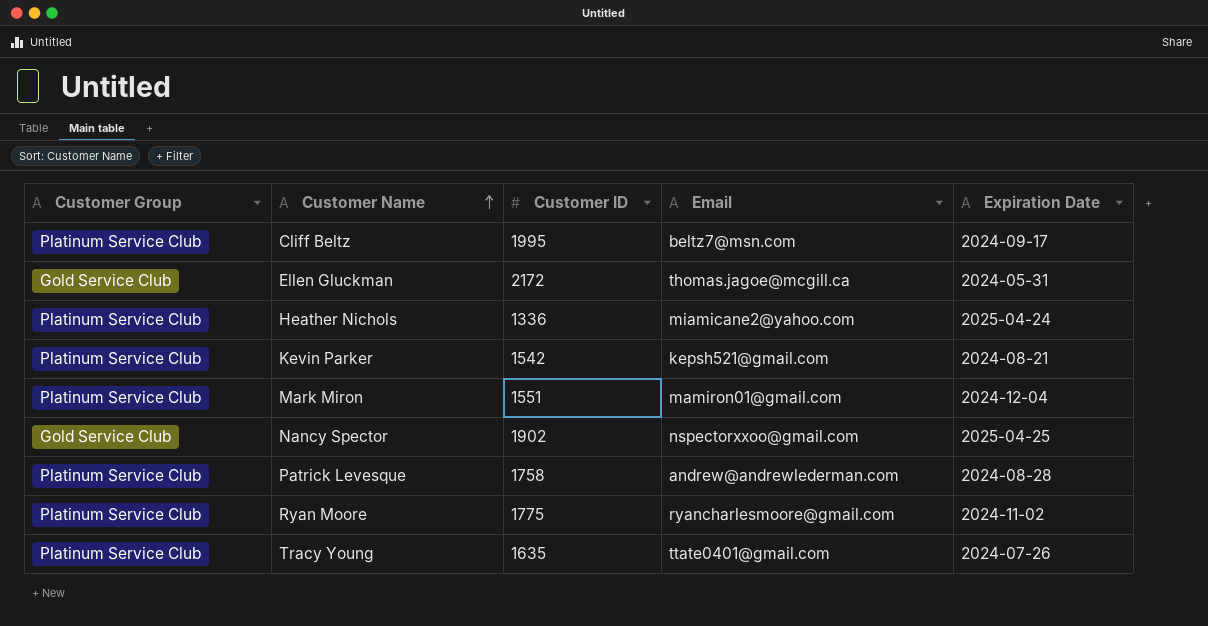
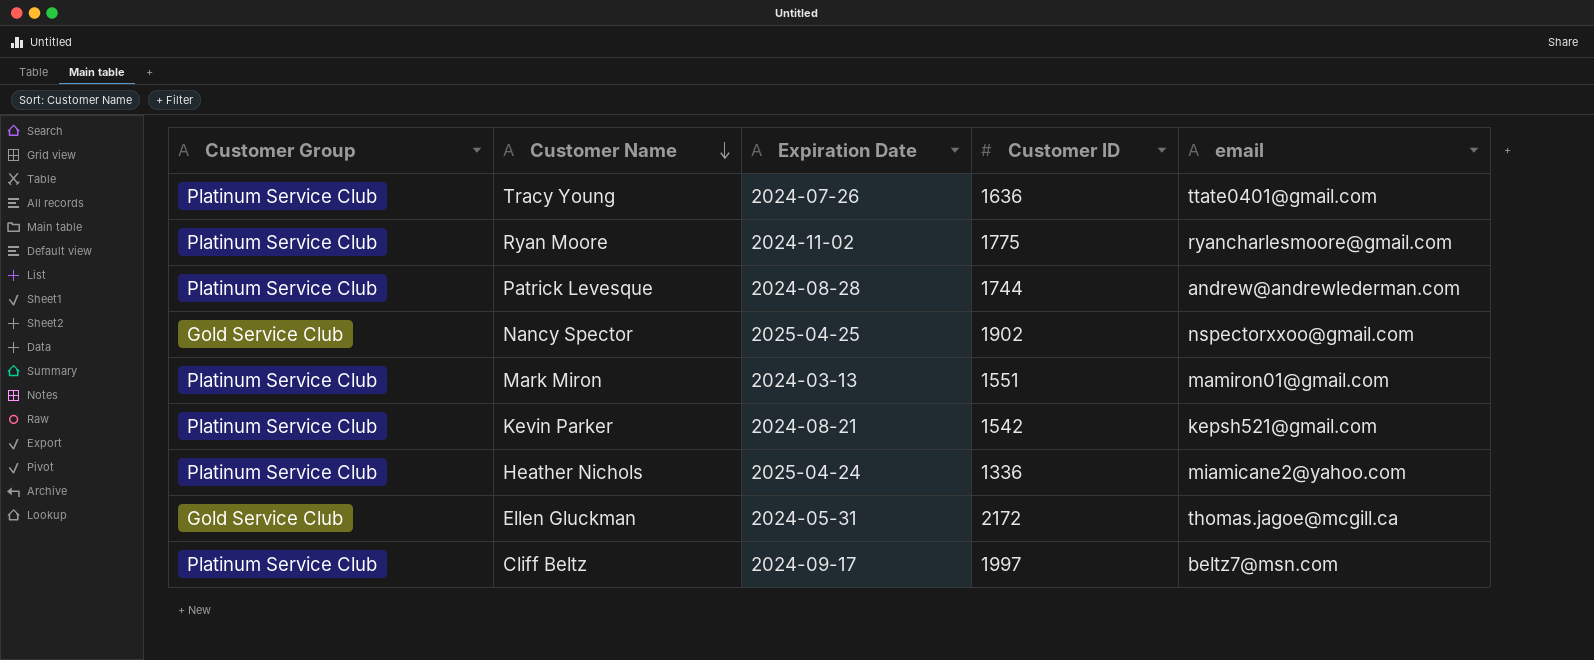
row order: Customer Name ascending -> Customer Name descending
column Expiration Date | position: 5 -> 3
column name: Email -> email
Tracy Young | Customer ID: 1635 -> 1636
Patrick Levesque | Customer ID: 1758 -> 1744
Mark Miron | Expiration Date: 2024-12-04 -> 2024-03-13
Cliff Beltz | Customer ID: 1995 -> 1997

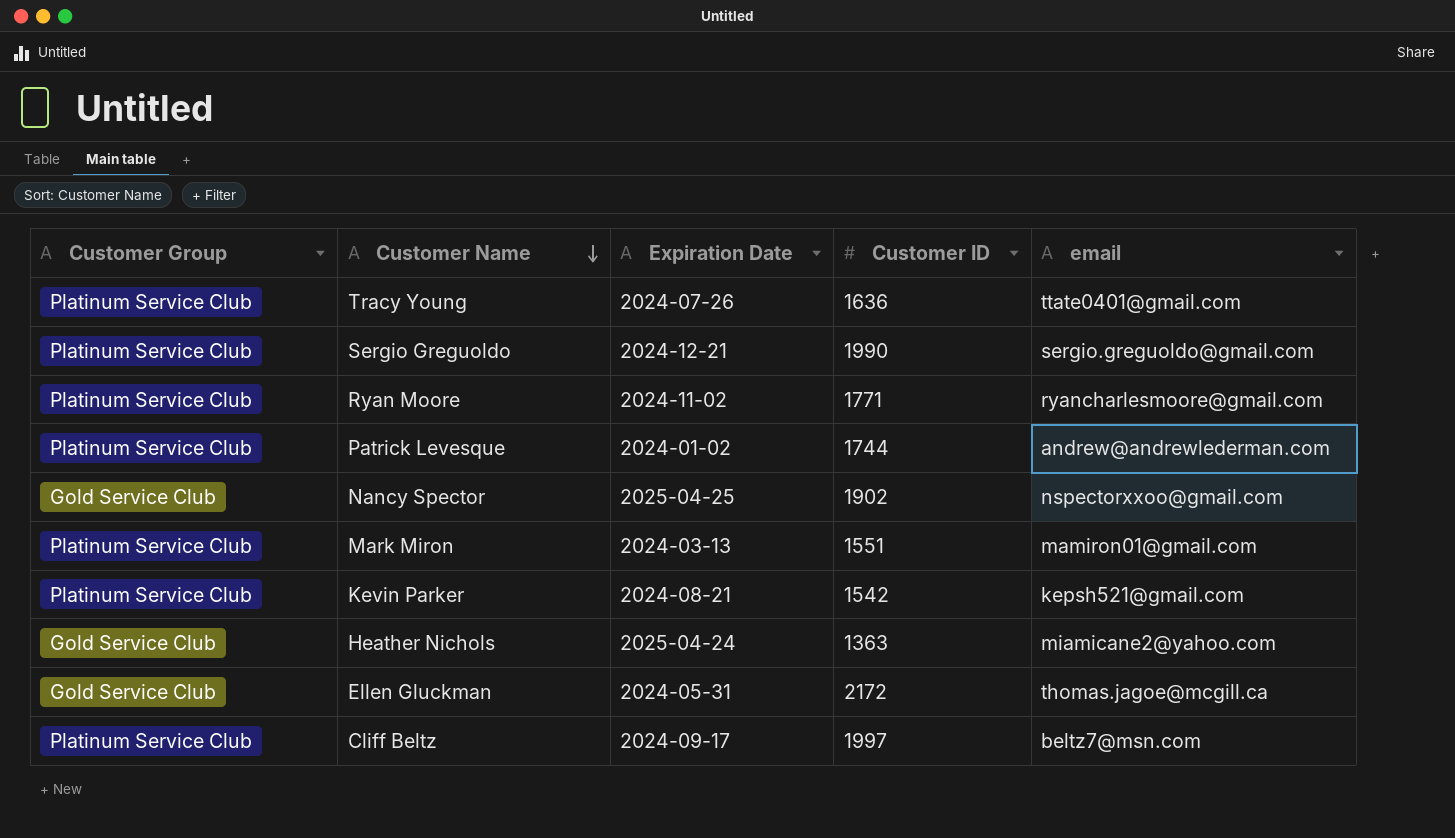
row Sergio Greguoldo: none -> Platinum Service Club | 2024-12-21 | 1990 | sergio.greguoldo@gmail.com
Ryan Moore | Customer ID: 1775 -> 1771
Patrick Levesque | Expiration Date: 2024-08-28 -> 2024-01-02
Heather Nichols | Customer Group: Platinum Service Club -> Gold Service Club
Heather Nichols | Customer ID: 1336 -> 1363

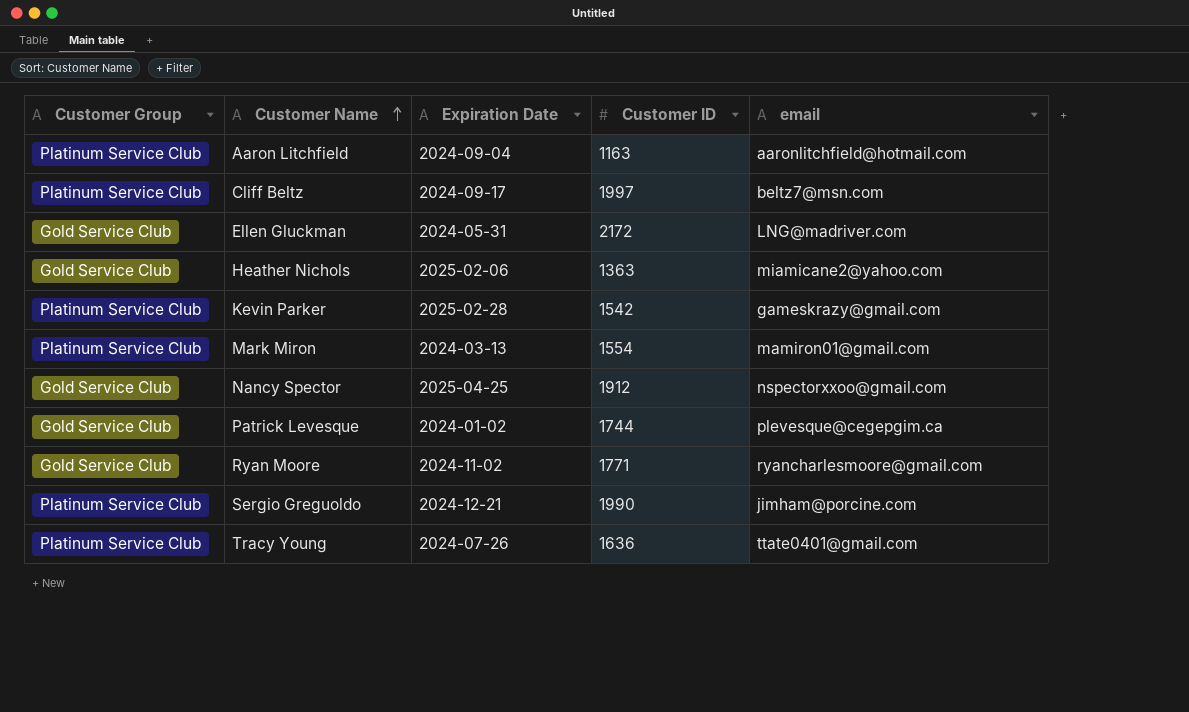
row order: Customer Name descending -> Customer Name ascending
row Aaron Litchfield: none -> Platinum Service Club | 2024-09-04 | 1163 | aaronlitchfield@hotmail.com
Ellen Gluckman | email: thomas.jagoe@mcgill.ca -> LNG@madriver.com
Heather Nichols | Expiration Date: 2025-04-24 -> 2025-02-06
Kevin Parker | Expiration Date: 2024-08-21 -> 2025-02-28
Kevin Parker | email: kepsh521@gmail.com -> gameskrazy@gmail.com
Mark Miron | Customer ID: 1551 -> 1554
Nancy Spector | Customer ID: 1902 -> 1912
Patrick Levesque | Customer Group: Platinum Service Club -> Gold Service Club
Patrick Levesque | email: andrew@andrewlederman.com -> plevesque@cegepgim.ca
Ryan Moore | Customer Group: Platinum Service Club -> Gold Service Club
Sergio Greguoldo | email: sergio.greguoldo@gmail.com -> jimham@porcine.com

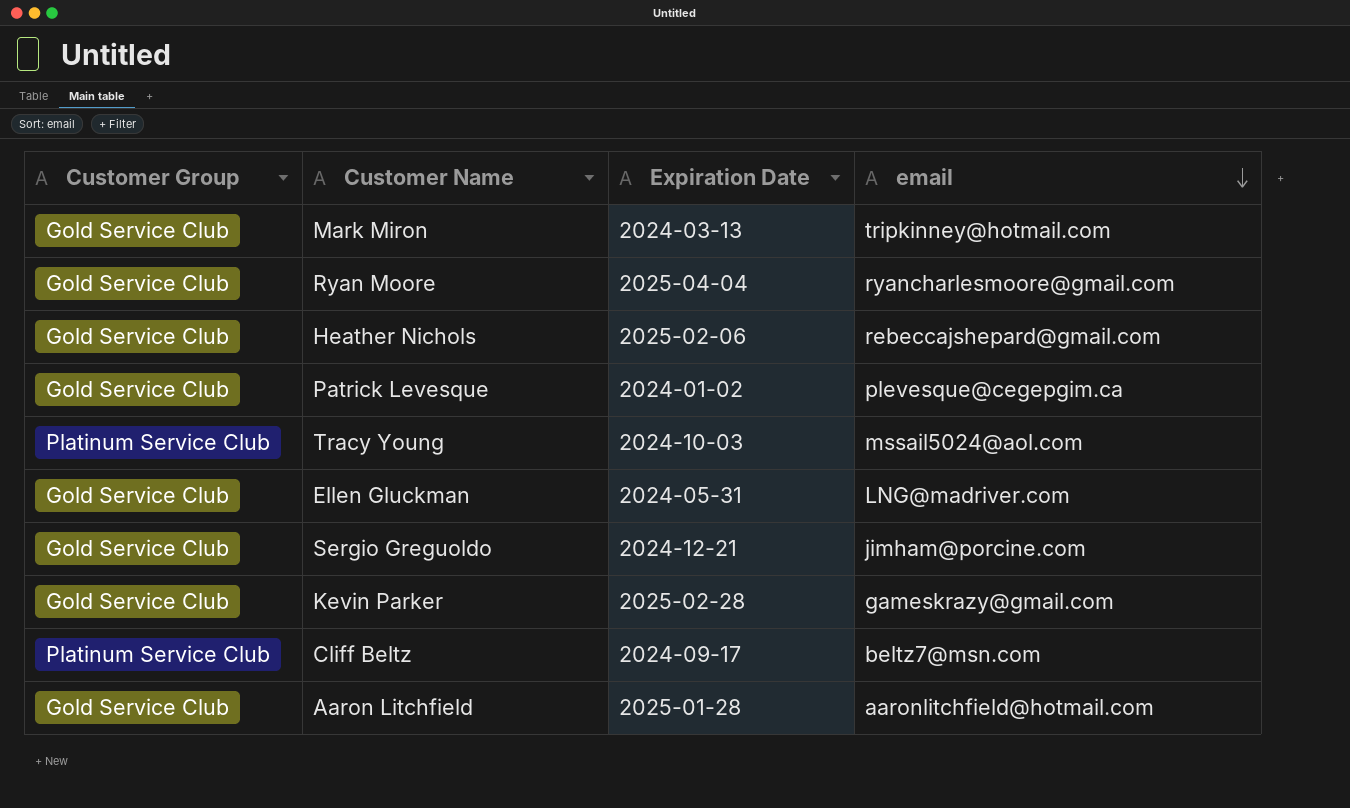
row order: Customer Name ascending -> email descending
column Customer ID | position: 4 -> none
row Nancy Spector: Gold Service Club | 2025-04-25 | 1912 | nspectorxxoo@gmail.com -> none
Mark Miron | Customer Group: Platinum Service Club -> Gold Service Club
Mark Miron | email: mamiron01@gmail.com -> tripkinney@hotmail.com
Ryan Moore | Expiration Date: 2024-11-02 -> 2025-04-04
Heather Nichols | email: miamicane2@yahoo.com -> rebeccajshepard@gmail.com
Tracy Young | Expiration Date: 2024-07-26 -> 2024-10-03
Tracy Young | email: ttate0401@gmail.com -> mssail5024@aol.com
Sergio Greguoldo | Customer Group: Platinum Service Club -> Gold Service Club
Kevin Parker | Customer Group: Platinum Service Club -> Gold Service Club
Aaron Litchfield | Customer Group: Platinum Service Club -> Gold Service Club
Aaron Litchfield | Expiration Date: 2024-09-04 -> 2025-01-28

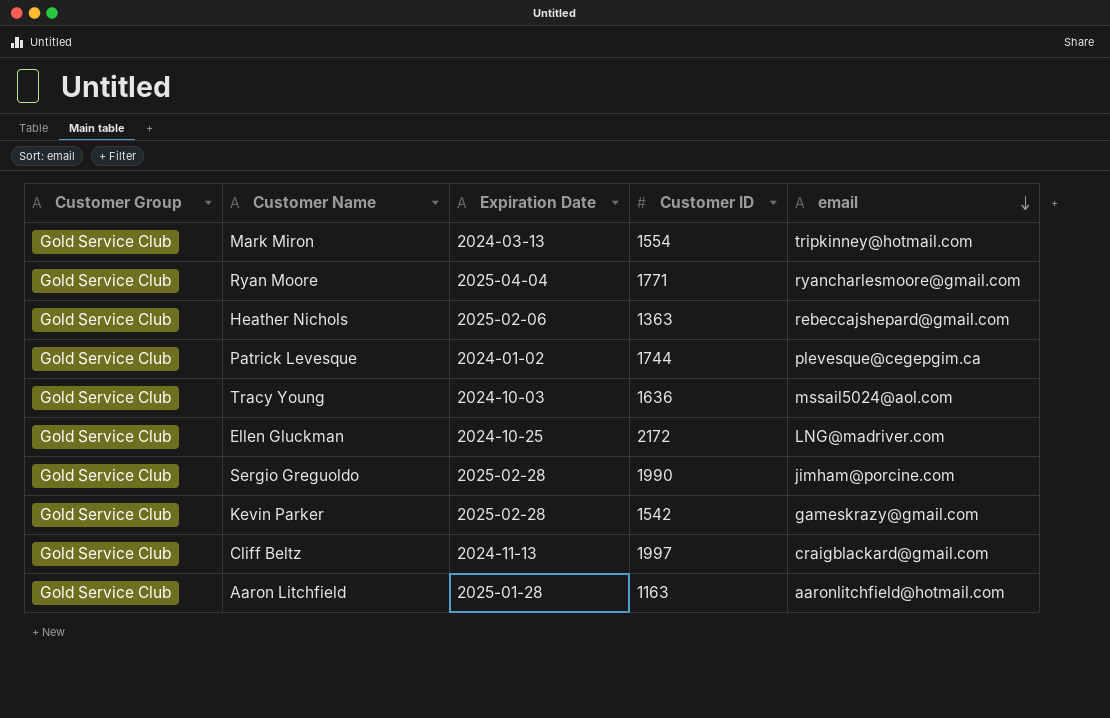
column Customer ID | position: none -> 4
Tracy Young | Customer Group: Platinum Service Club -> Gold Service Club
Ellen Gluckman | Expiration Date: 2024-05-31 -> 2024-10-25
Sergio Greguoldo | Expiration Date: 2024-12-21 -> 2025-02-28
Cliff Beltz | Customer Group: Platinum Service Club -> Gold Service Club
Cliff Beltz | Expiration Date: 2024-09-17 -> 2024-11-13
Cliff Beltz | email: beltz7@msn.com -> craigblackard@gmail.com

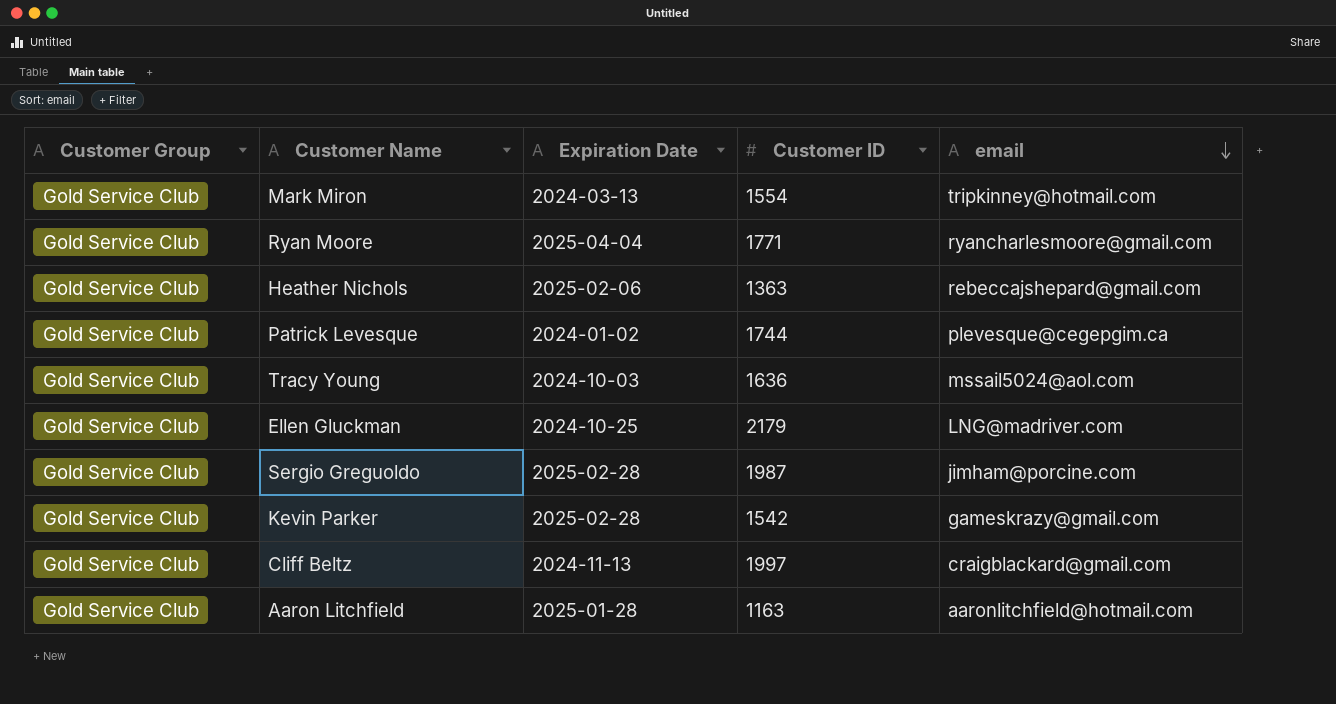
Ellen Gluckman | Customer ID: 2172 -> 2179
Sergio Greguoldo | Customer ID: 1990 -> 1987

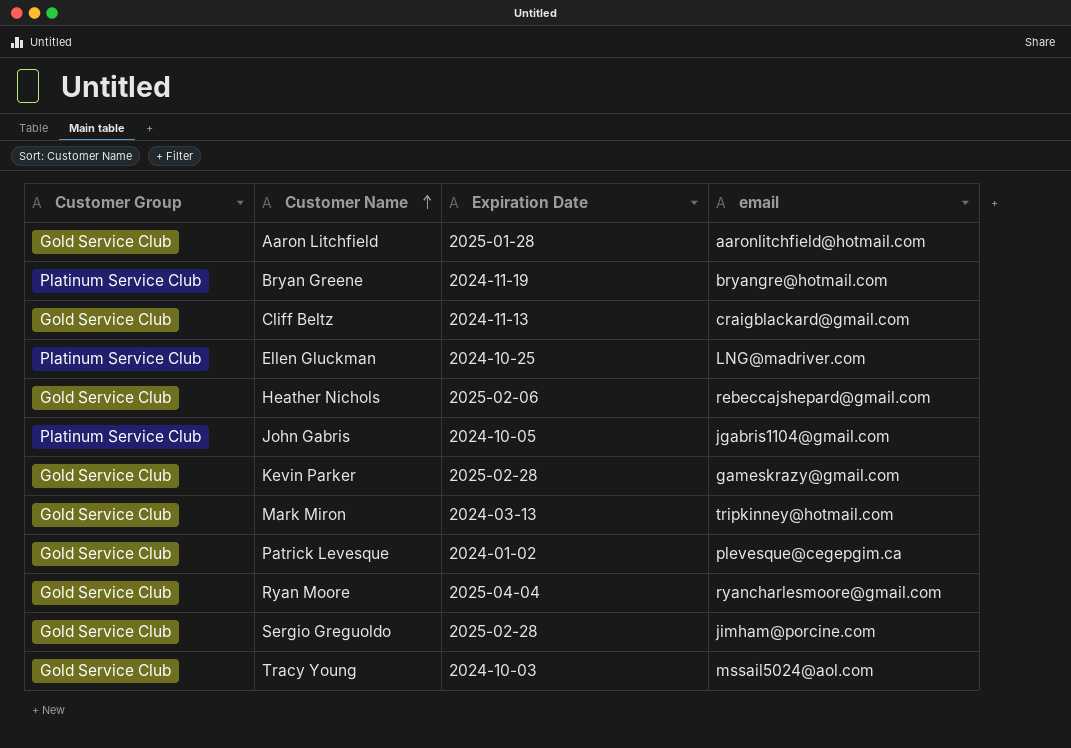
row order: email descending -> Customer Name ascending
column Customer ID | position: 4 -> none
row Bryan Greene: none -> Platinum Service Club | 2024-11-19 | bryangre@hotmail.com
Ellen Gluckman | Customer Group: Gold Service Club -> Platinum Service Club
row John Gabris: none -> Platinum Service Club | 2024-10-05 | jgabris1104@gmail.com

